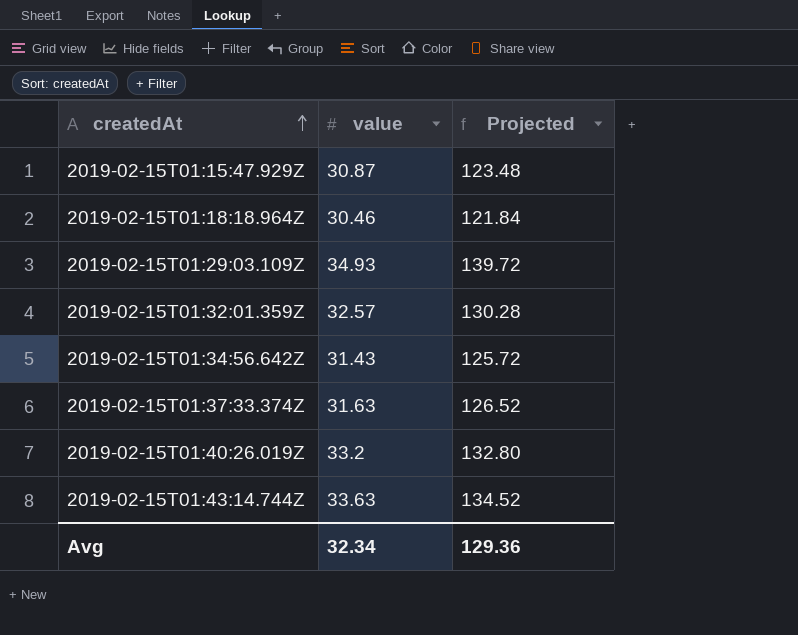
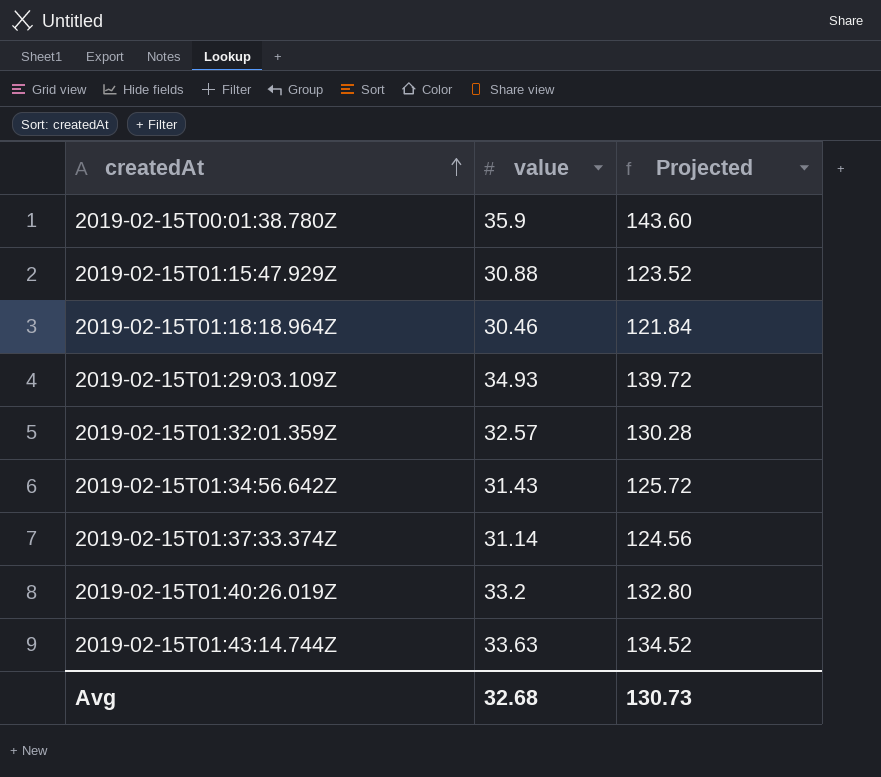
row 2019-02-15T00:01:38.780Z: none -> 35.9 | 143.60
2019-02-15T01:15:47.929Z | value: 30.87 -> 30.88
2019-02-15T01:15:47.929Z | Projected: 123.48 -> 123.52
2019-02-15T01:37:33.374Z | value: 31.63 -> 31.14
2019-02-15T01:37:33.374Z | Projected: 126.52 -> 124.56
Avg | value: 32.34 -> 32.68
Avg | Projected: 129.36 -> 130.73

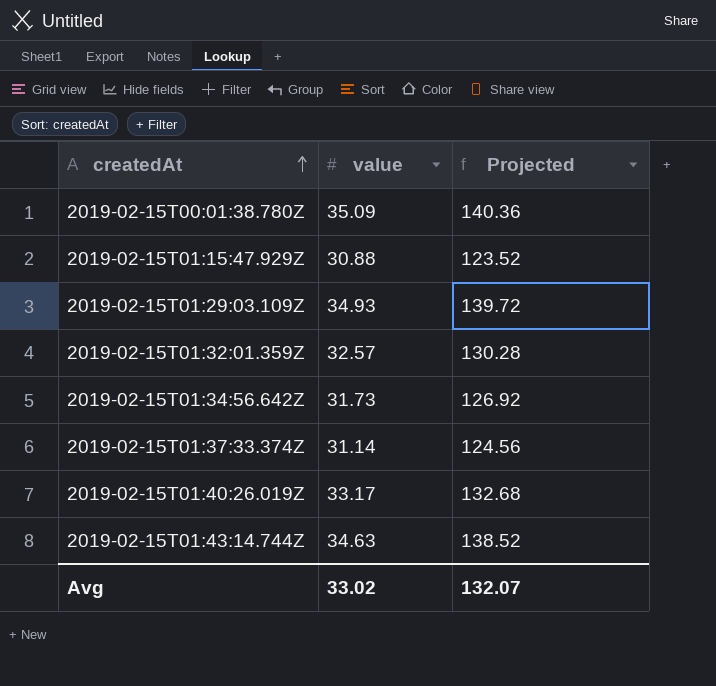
row 2019-02-15T01:18:18.964Z: 30.46 | 121.84 -> none
2019-02-15T00:01:38.780Z | value: 35.9 -> 35.09
2019-02-15T00:01:38.780Z | Projected: 143.60 -> 140.36
2019-02-15T01:34:56.642Z | value: 31.43 -> 31.73
2019-02-15T01:34:56.642Z | Projected: 125.72 -> 126.92
2019-02-15T01:40:26.019Z | value: 33.2 -> 33.17
2019-02-15T01:40:26.019Z | Projected: 132.80 -> 132.68
2019-02-15T01:43:14.744Z | value: 33.63 -> 34.63
2019-02-15T01:43:14.744Z | Projected: 134.52 -> 138.52
Avg | value: 32.68 -> 33.02
Avg | Projected: 130.73 -> 132.07

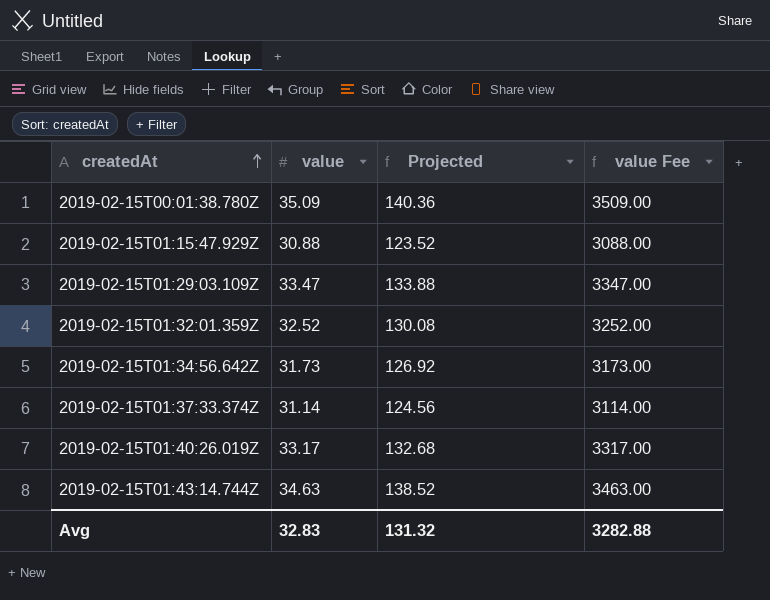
column value Fee | formula: none -> [value] * 100
2019-02-15T01:29:03.109Z | value: 34.93 -> 33.47
2019-02-15T01:29:03.109Z | Projected: 139.72 -> 133.88
2019-02-15T01:32:01.359Z | value: 32.57 -> 32.52
2019-02-15T01:32:01.359Z | Projected: 130.28 -> 130.08
Avg | value: 33.02 -> 32.83
Avg | Projected: 132.07 -> 131.32

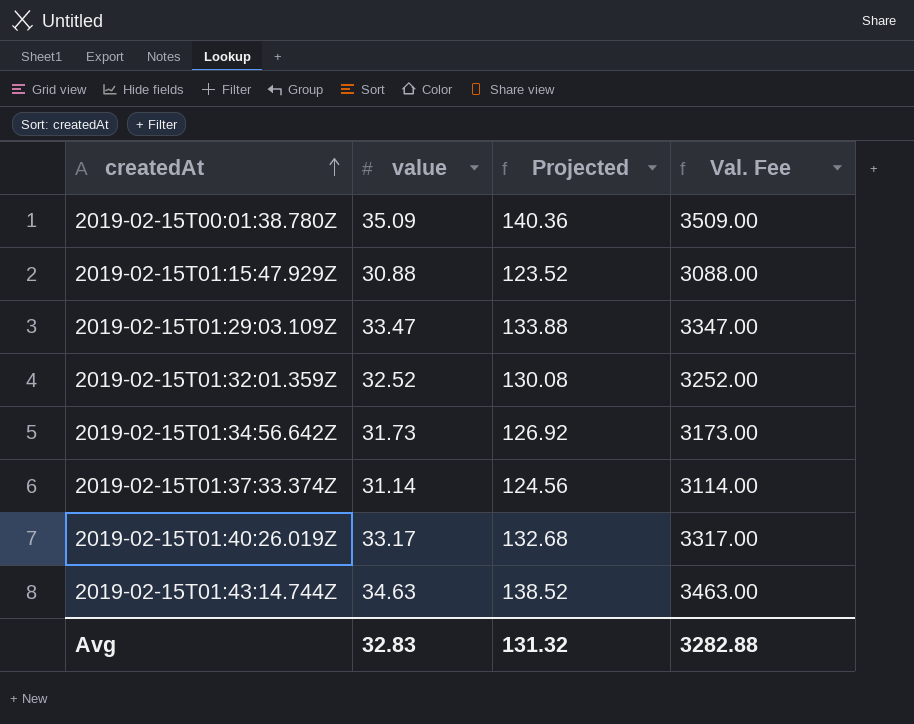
column name: value Fee -> Val. Fee

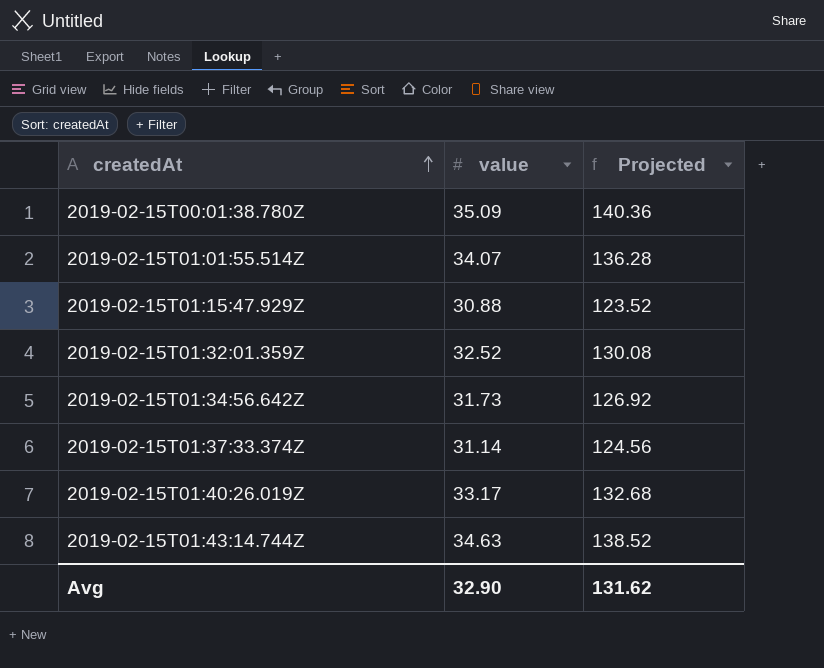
column Val. Fee | formula: [value] * 100 -> none
row 2019-02-15T01:29:03.109Z: 33.47 | 133.88 | 3347.00 -> none
row 2019-02-15T01:01:55.514Z: none -> 34.07 | 136.28
Avg | value: 32.83 -> 32.90
Avg | Projected: 131.32 -> 131.62

